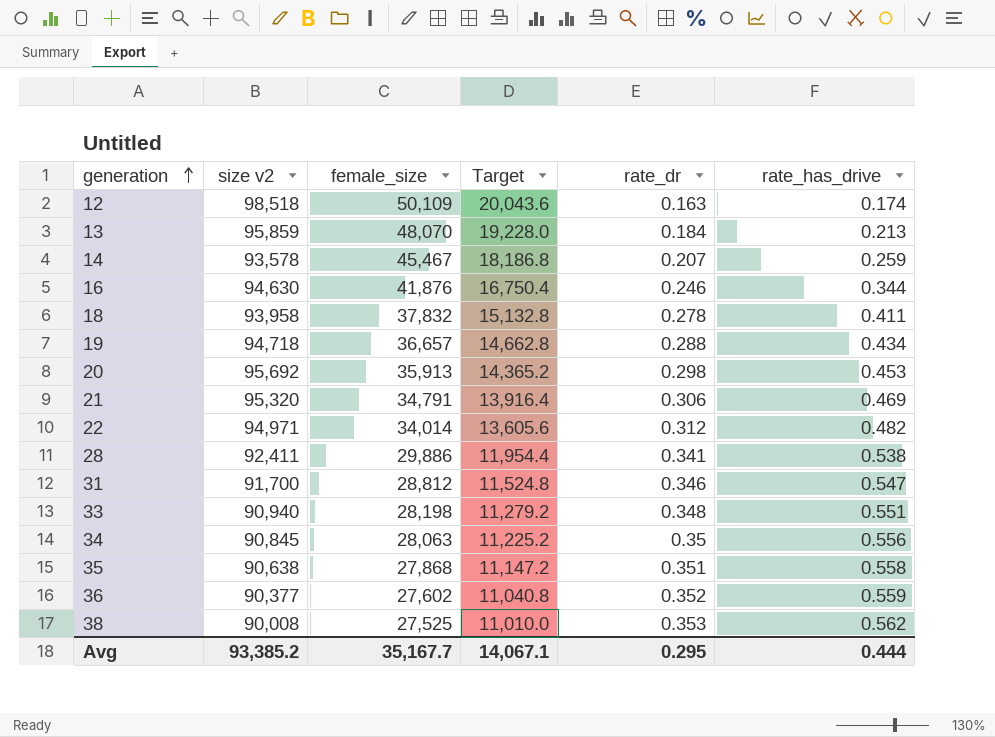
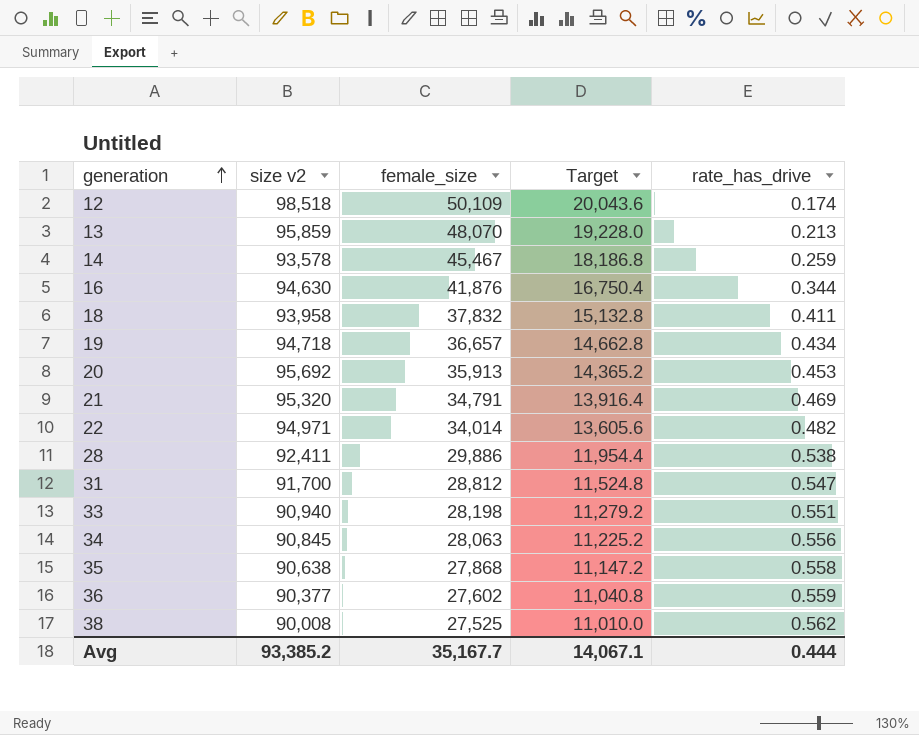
column rate_dr | position: 5 -> none

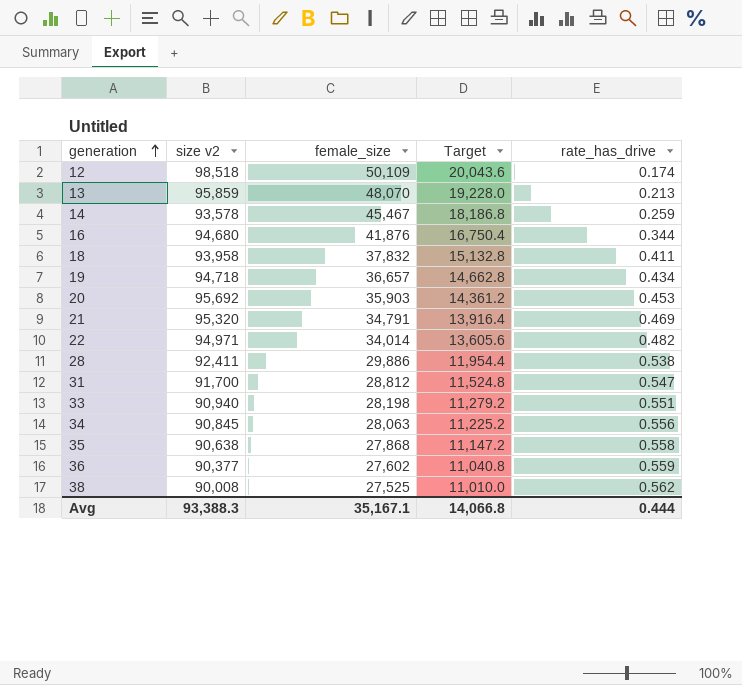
16 | size v2: 94,630 -> 94,680
20 | female_size: 35,913 -> 35,903
20 | Target: 14,365.2 -> 14,361.2
Avg | size v2: 93,385.2 -> 93,388.3
Avg | female_size: 35,167.7 -> 35,167.1
Avg | Target: 14,067.1 -> 14,066.8

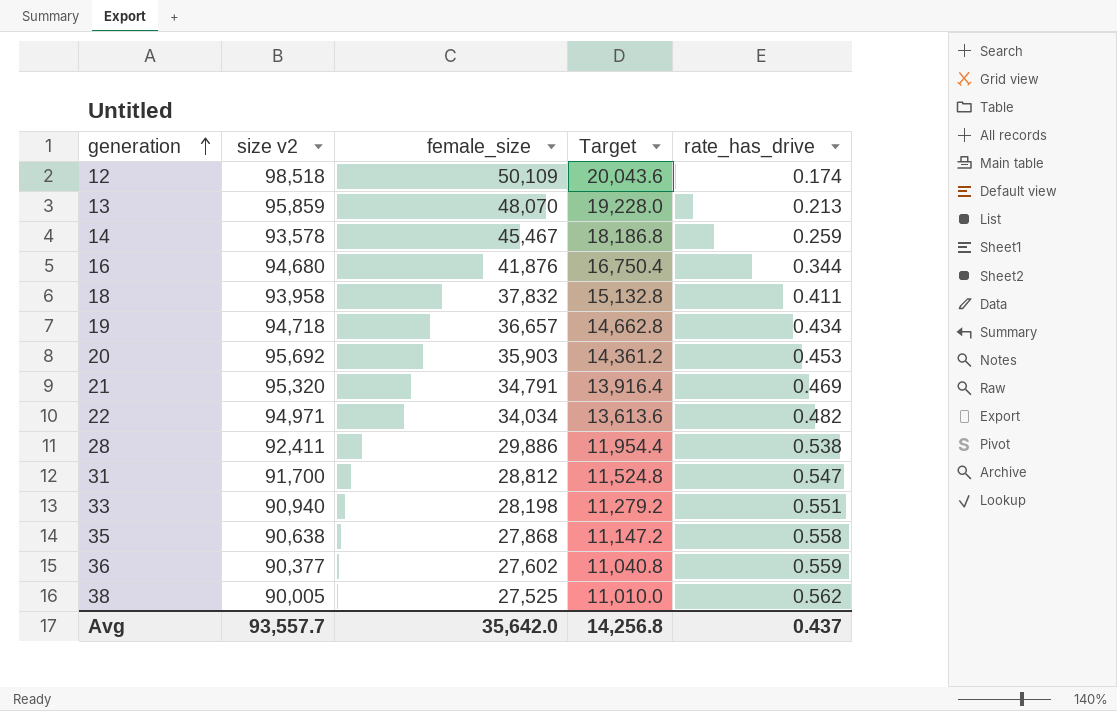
row 34: 90,845 | 28,063 | 11,225.2 | 0.556 -> none
22 | female_size: 34,014 -> 34,034
22 | Target: 13,605.6 -> 13,613.6
38 | size v2: 90,008 -> 90,005
Avg | size v2: 93,388.3 -> 93,557.7
Avg | female_size: 35,167.1 -> 35,642.0
Avg | Target: 14,066.8 -> 14,256.8
Avg | rate_has_drive: 0.444 -> 0.437

